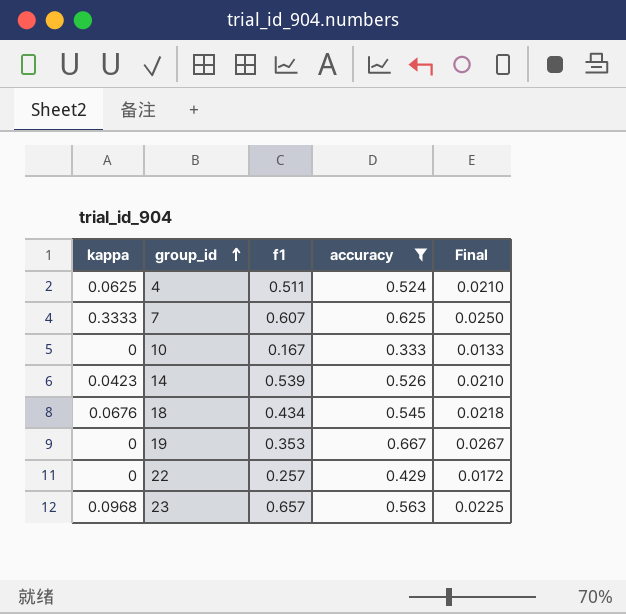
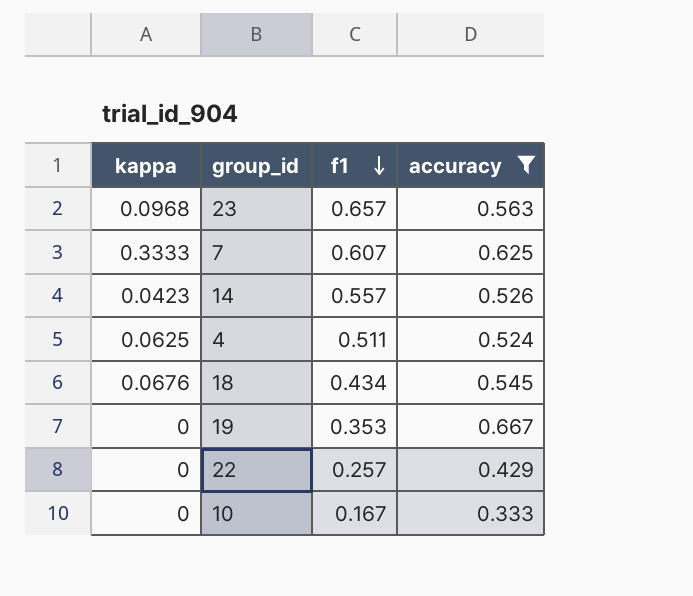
row order: group_id ascending -> f1 descending
column Final | formula: [accuracy] * 0.04 -> none
14 | f1: 0.539 -> 0.557

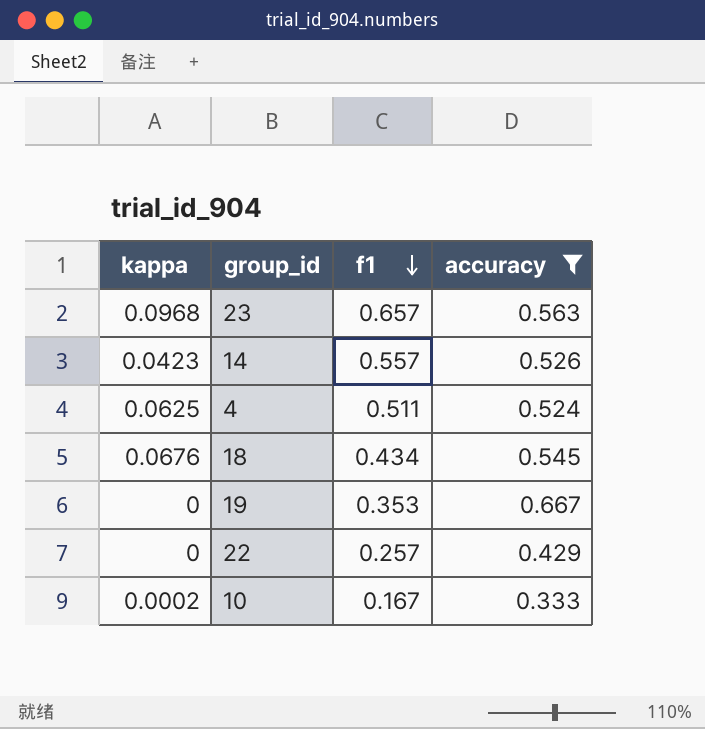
row 7: 0.3333 | 0.607 | 0.625 -> none
10 | kappa: 0 -> 0.0002

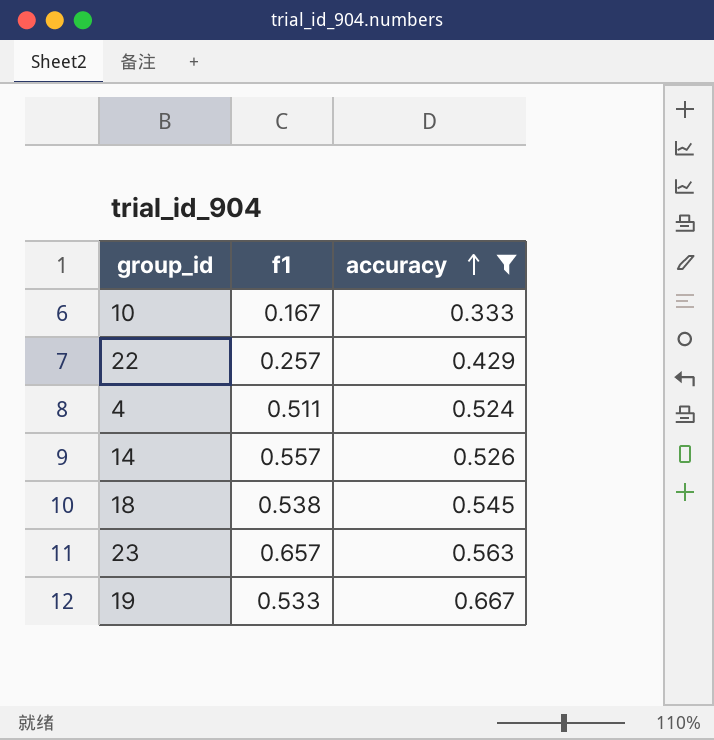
row order: f1 descending -> accuracy ascending
column kappa | position: 1 -> none
18 | f1: 0.434 -> 0.538
19 | f1: 0.353 -> 0.533

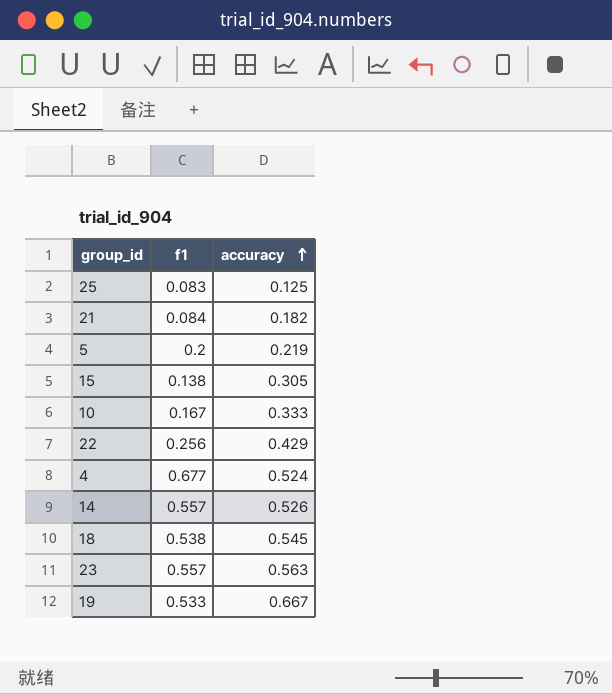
filter: accuracy >= 0.333 -> none
22 | f1: 0.257 -> 0.256
4 | f1: 0.511 -> 0.677
23 | f1: 0.657 -> 0.557

